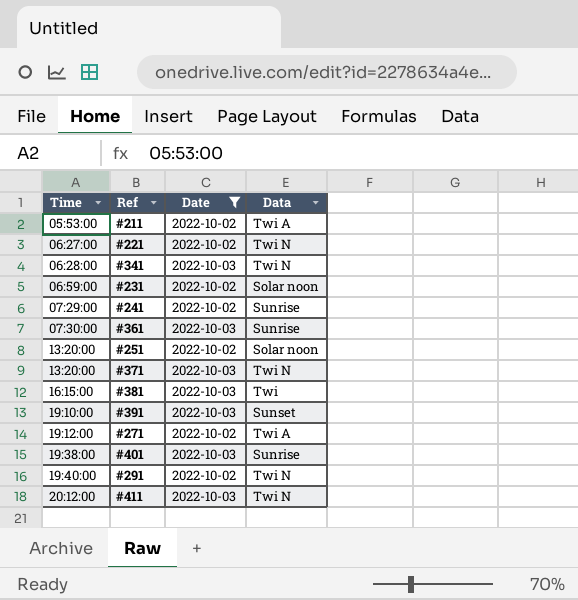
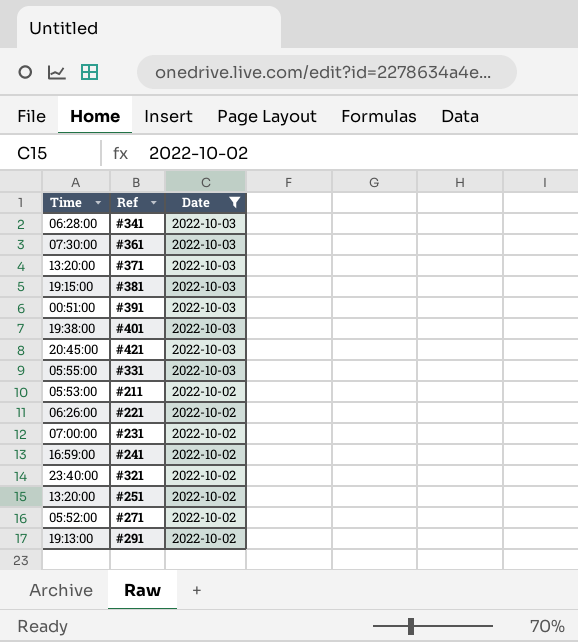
row order: Time ascending -> Date descending
column Data | position: 4 -> none
row #411: 20:12:00 | 2022-10-03 | Twi N -> none
#381 | Time: 16:15:00 -> 19:15:00
#391 | Time: 19:10:00 -> 00:51:00
row #421: none -> 20:45:00 | 2022-10-03
row #331: none -> 05:55:00 | 2022-10-03
#221 | Time: 06:27:00 -> 06:26:00
#231 | Time: 06:59:00 -> 07:00:00
#241 | Time: 07:29:00 -> 16:59:00
row #321: none -> 23:40:00 | 2022-10-02
#271 | Time: 19:12:00 -> 05:52:00
#291 | Time: 19:40:00 -> 19:13:00

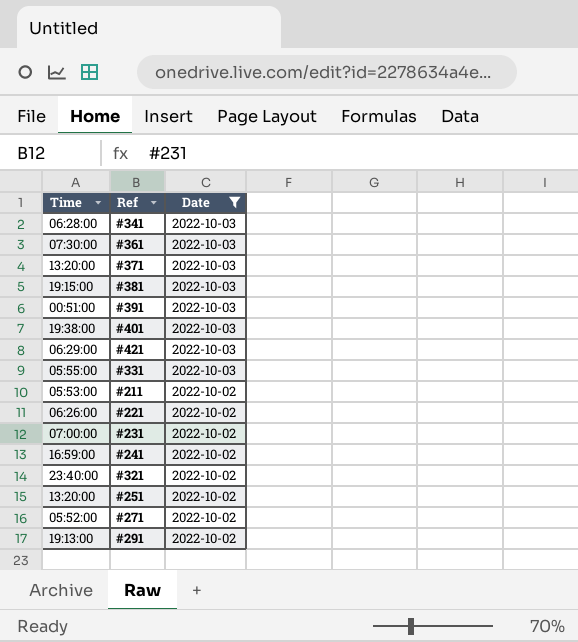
#421 | Time: 20:45:00 -> 06:29:00

